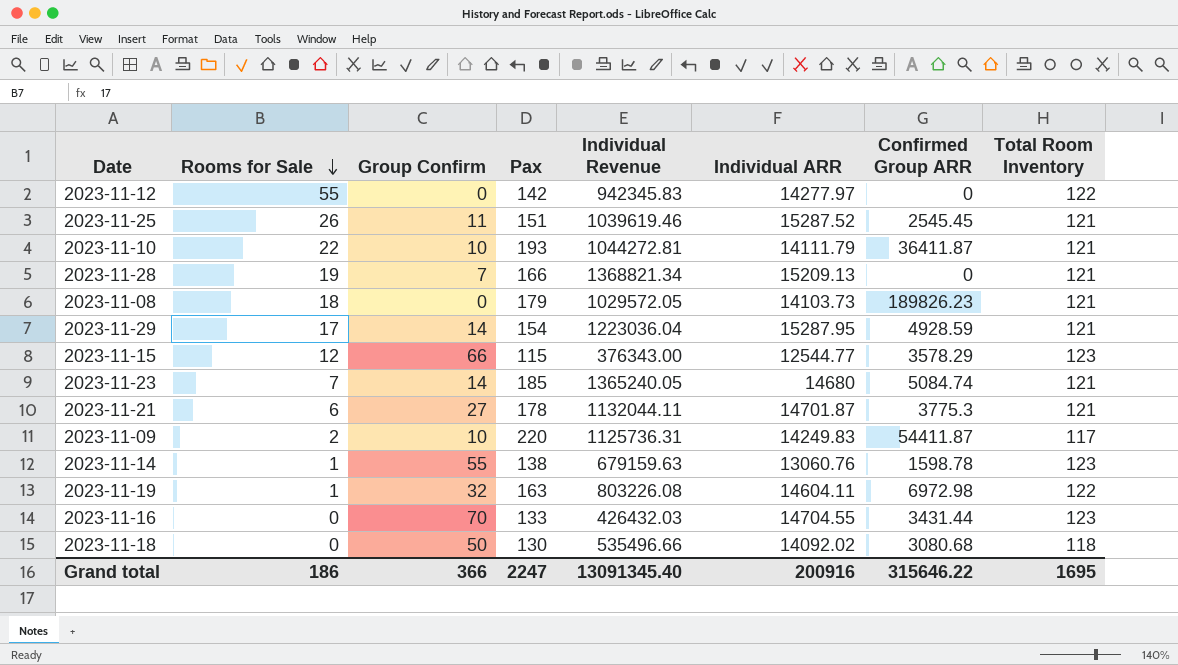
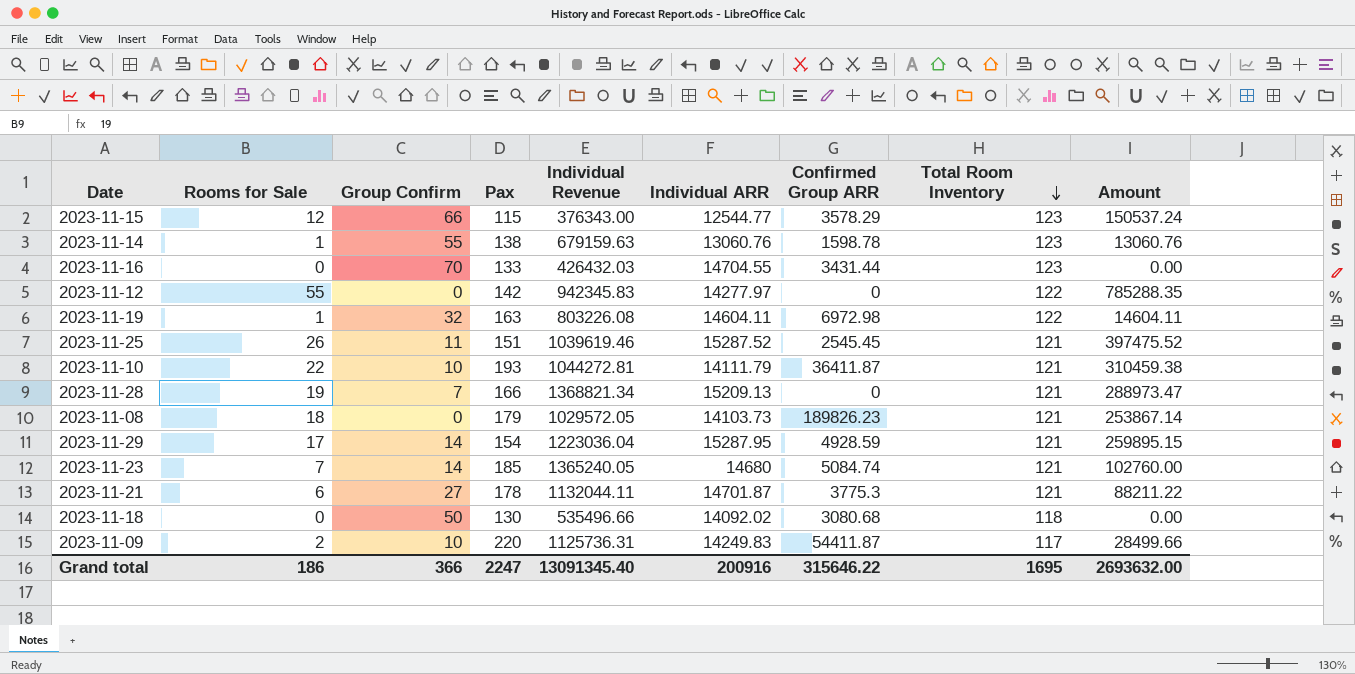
row order: Rooms for Sale descending -> Total Room Inventory descending
column Amount | formula: none -> [Rooms for Sale] * [Individual ARR]

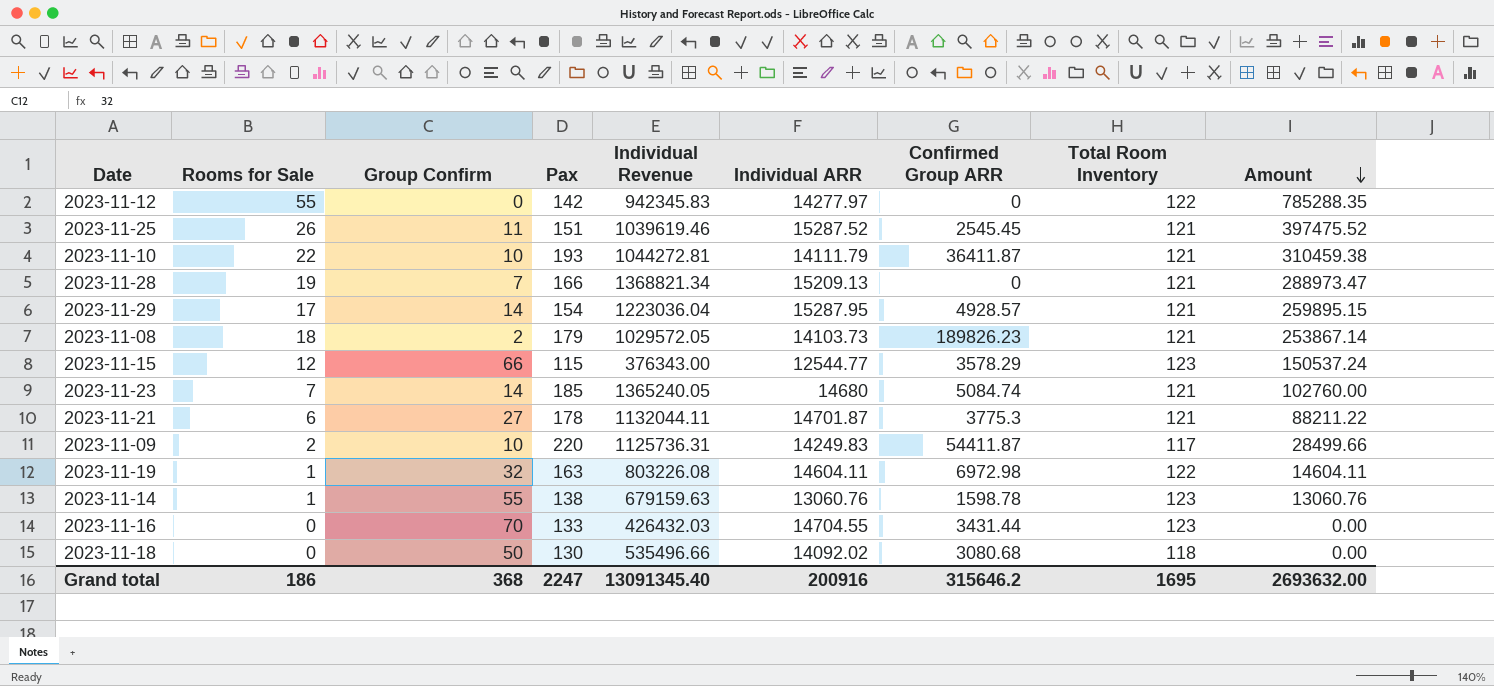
row order: Total Room Inventory descending -> Amount descending
2023-11-29 | Confirmed Group ARR: 4928.59 -> 4928.57
2023-11-08 | Group Confirm: 0 -> 2
Grand total | Group Confirm: 366 -> 368
Grand total | Confirmed Group ARR: 315646.22 -> 315646.2

